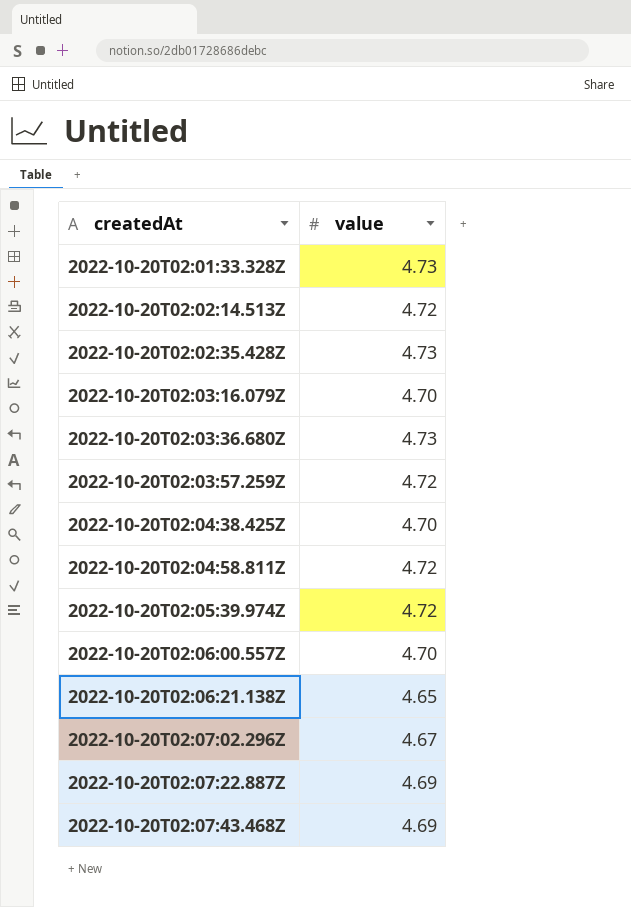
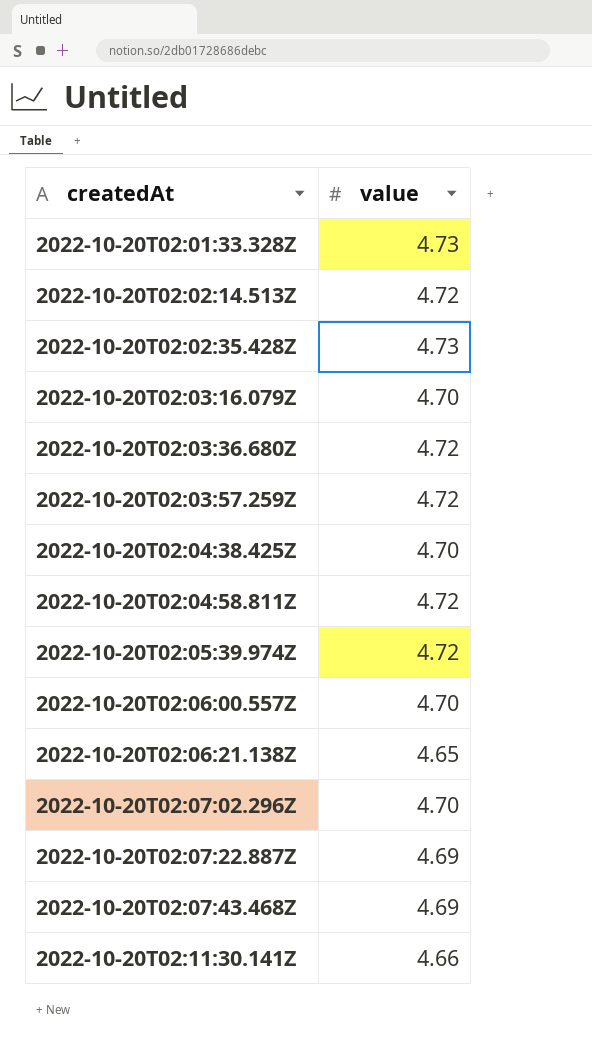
2022-10-20T02:03:36.680Z | value: 4.73 -> 4.72
2022-10-20T02:07:02.296Z | value: 4.67 -> 4.70
row 2022-10-20T02:11:30.141Z: none -> 4.66

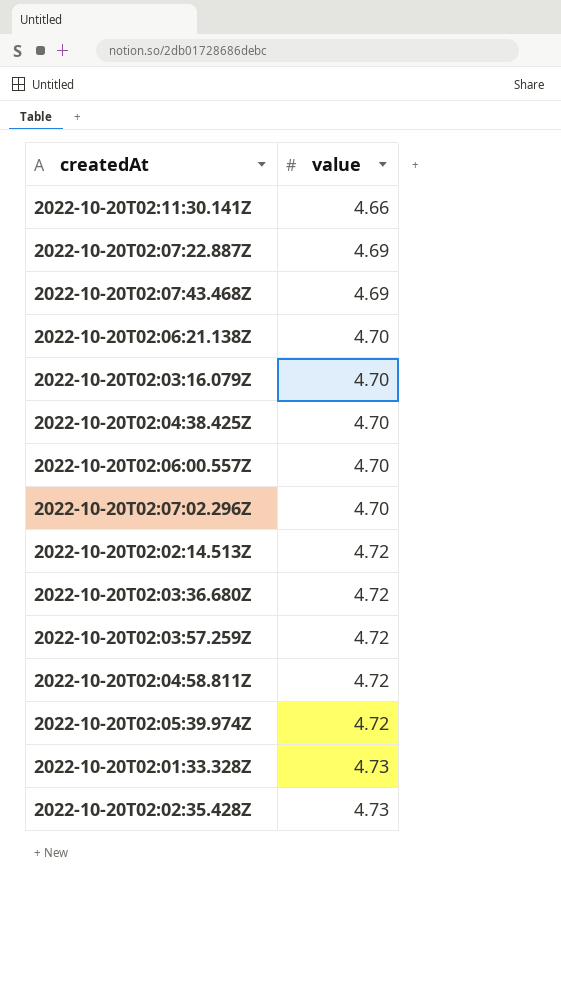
row order: createdAt ascending -> value ascending
2022-10-20T02:06:21.138Z | value: 4.65 -> 4.70

